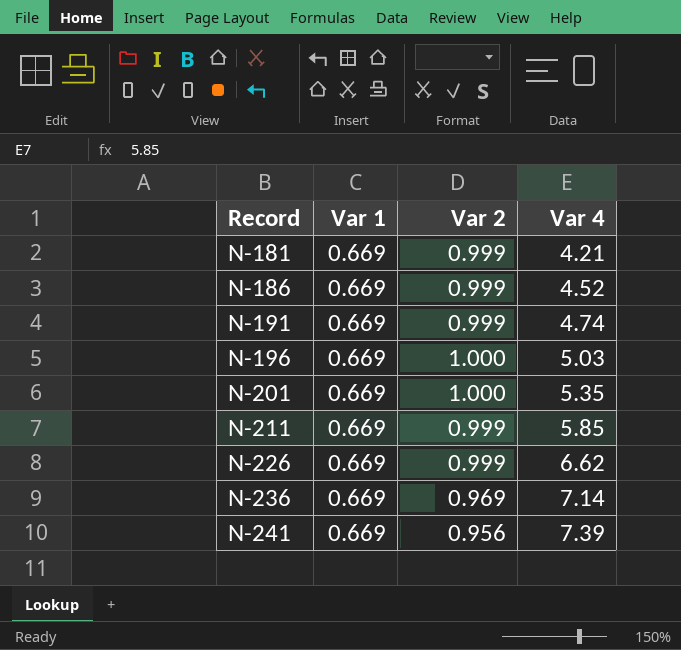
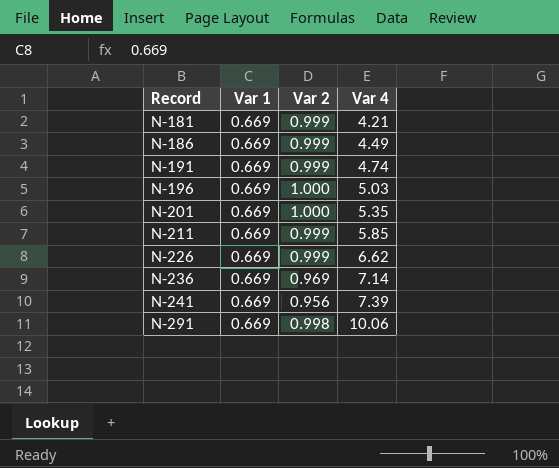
N-186 | Var 4: 4.52 -> 4.49
row N-291: none -> 0.669 | 0.998 | 10.06

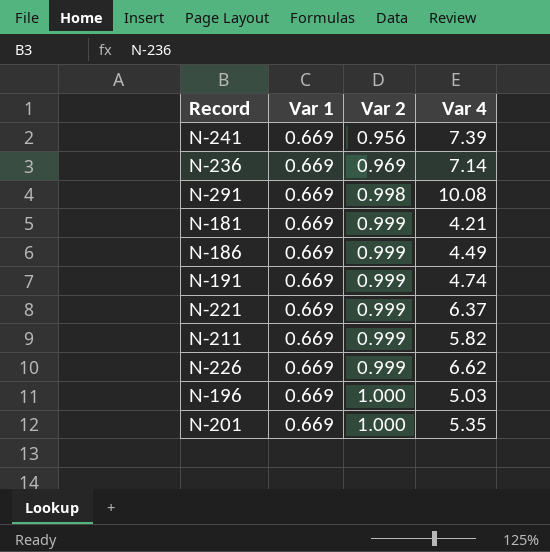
row order: Record ascending -> Var 2 ascending
N-291 | Var 4: 10.06 -> 10.08
row N-221: none -> 0.669 | 0.999 | 6.37
N-211 | Var 4: 5.85 -> 5.82

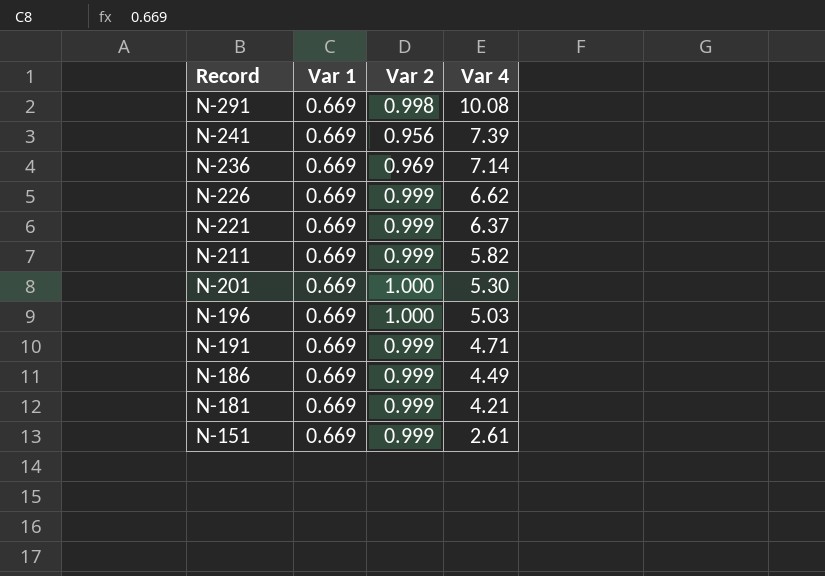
row order: Var 2 ascending -> Record descending
N-201 | Var 4: 5.35 -> 5.30
N-191 | Var 4: 4.74 -> 4.71
row N-151: none -> 0.669 | 0.999 | 2.61

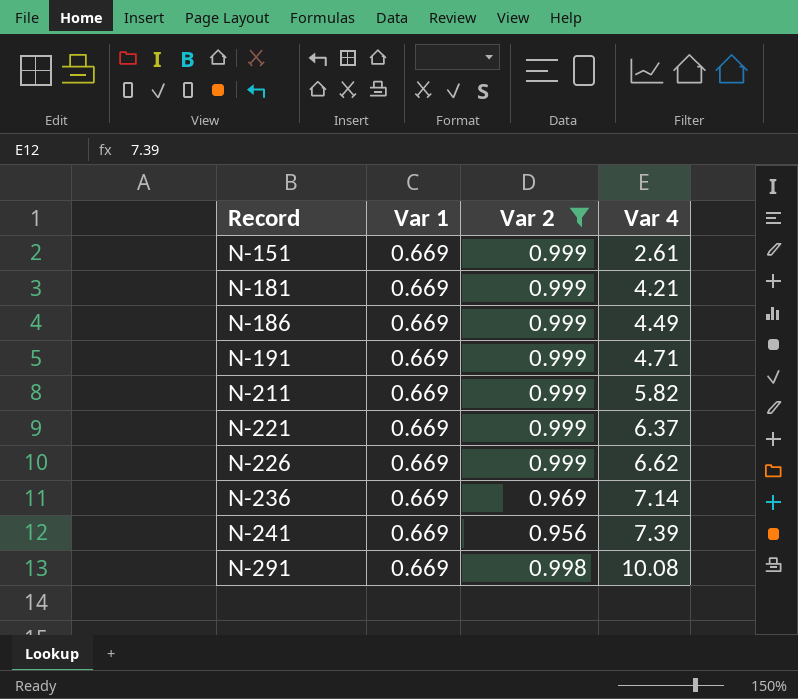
filter: none -> Var 2 != 1.000
row order: Record descending -> Record ascending

